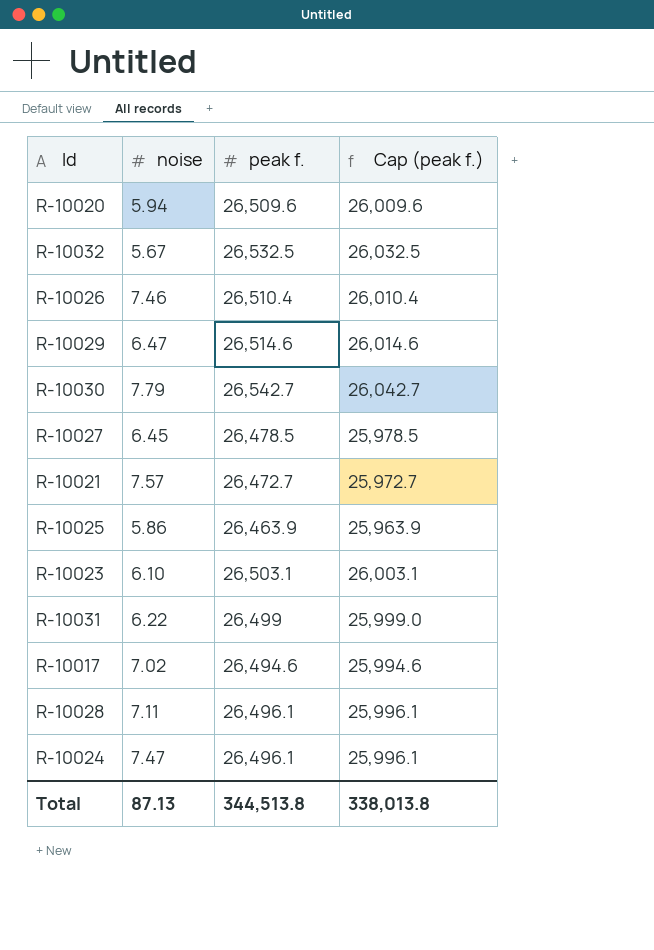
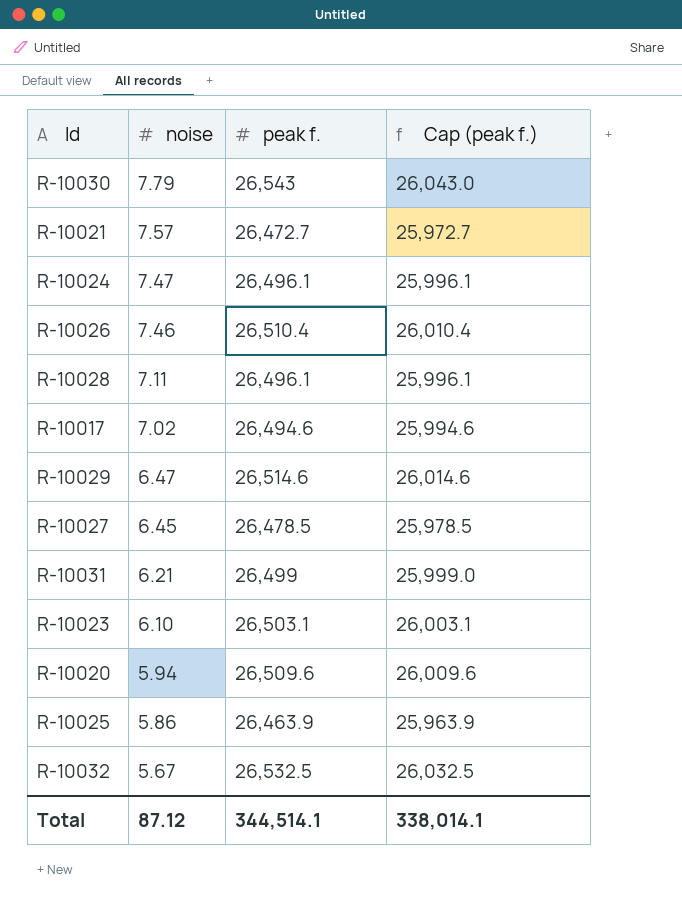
row order: none -> noise descending
R-10030 | peak f.: 26,542.7 -> 26,543
R-10030 | Cap (peak f.): 26,042.7 -> 26,043.0
R-10031 | noise: 6.22 -> 6.21
Total | noise: 87.13 -> 87.12
Total | peak f.: 344,513.8 -> 344,514.1
Total | Cap (peak f.): 338,013.8 -> 338,014.1

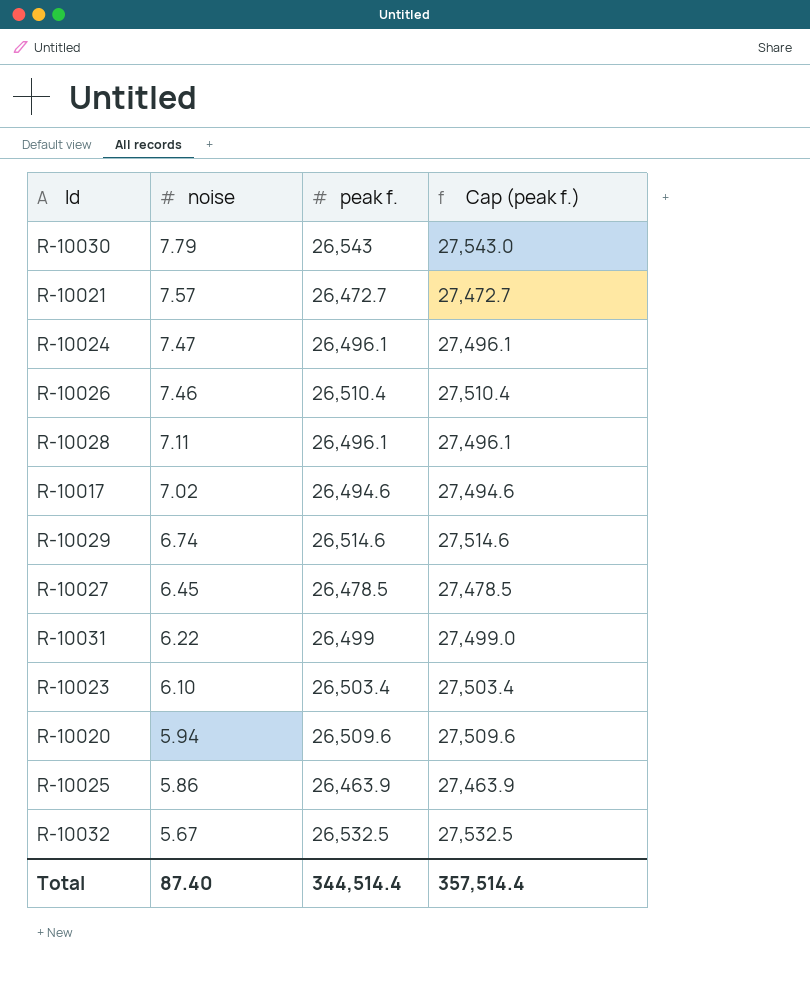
column Cap (peak f.) | formula: [peak f.] - 500 -> [peak f.] + 1000
R-10029 | noise: 6.47 -> 6.74
R-10031 | noise: 6.21 -> 6.22
R-10023 | peak f.: 26,503.1 -> 26,503.4
Total | noise: 87.12 -> 87.40
Total | peak f.: 344,514.1 -> 344,514.4
Total | Cap (peak f.): 338,014.1 -> 357,514.4

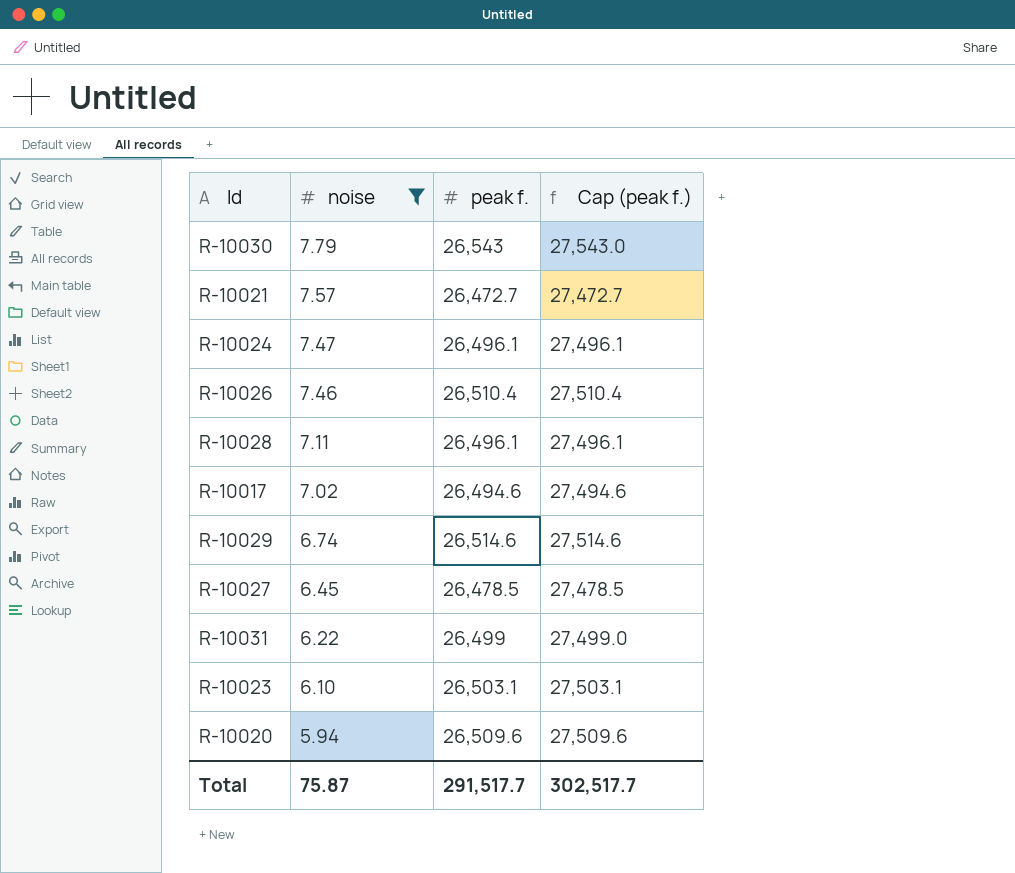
filter: none -> noise >= 5.94
R-10023 | peak f.: 26,503.4 -> 26,503.1
R-10023 | Cap (peak f.): 27,503.4 -> 27,503.1
Total | noise: 87.40 -> 75.87
Total | peak f.: 344,514.4 -> 291,517.7
Total | Cap (peak f.): 357,514.4 -> 302,517.7

